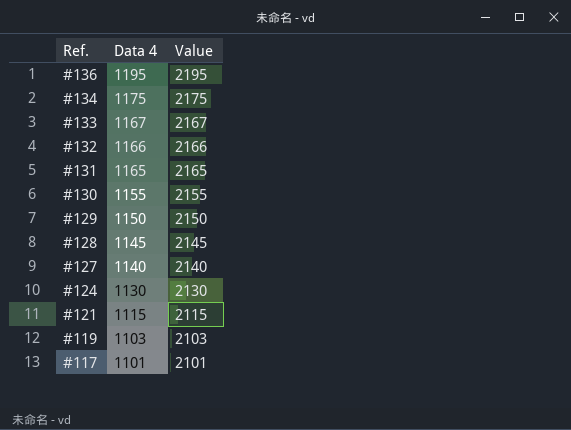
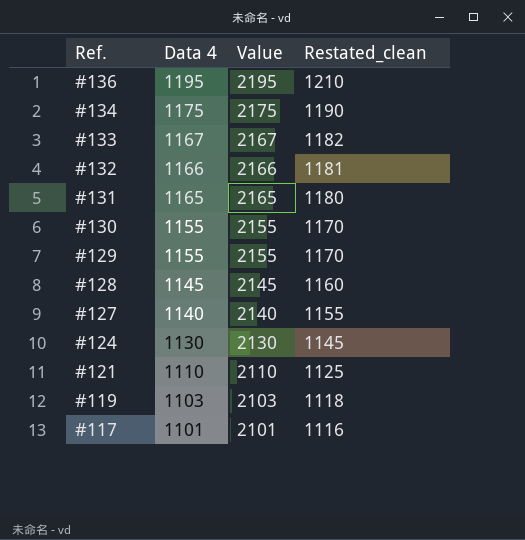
column Restated_clean | formula: none -> [Data 4] + 15
#129 | Data 4: 1150 -> 1155
#129 | Value: 2150 -> 2155
#121 | Data 4: 1115 -> 1110
#121 | Value: 2115 -> 2110

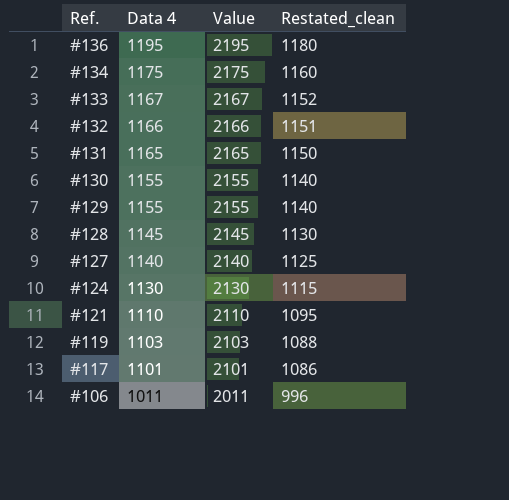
column Restated_clean | formula: [Data 4] + 15 -> [Data 4] - 15
row #106: none -> 1011 | 2011 | 996

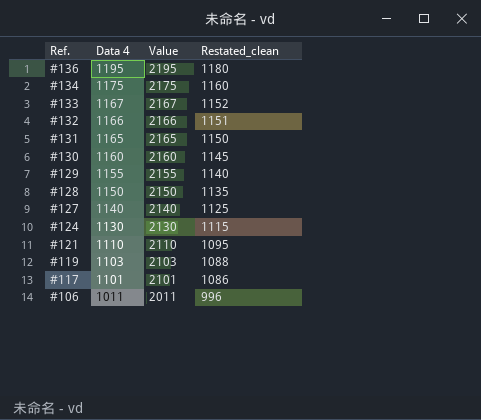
#130 | Data 4: 1155 -> 1160
#130 | Value: 2155 -> 2160
#130 | Restated_clean: 1140 -> 1145
#128 | Data 4: 1145 -> 1150
#128 | Value: 2145 -> 2150
#128 | Restated_clean: 1130 -> 1135

